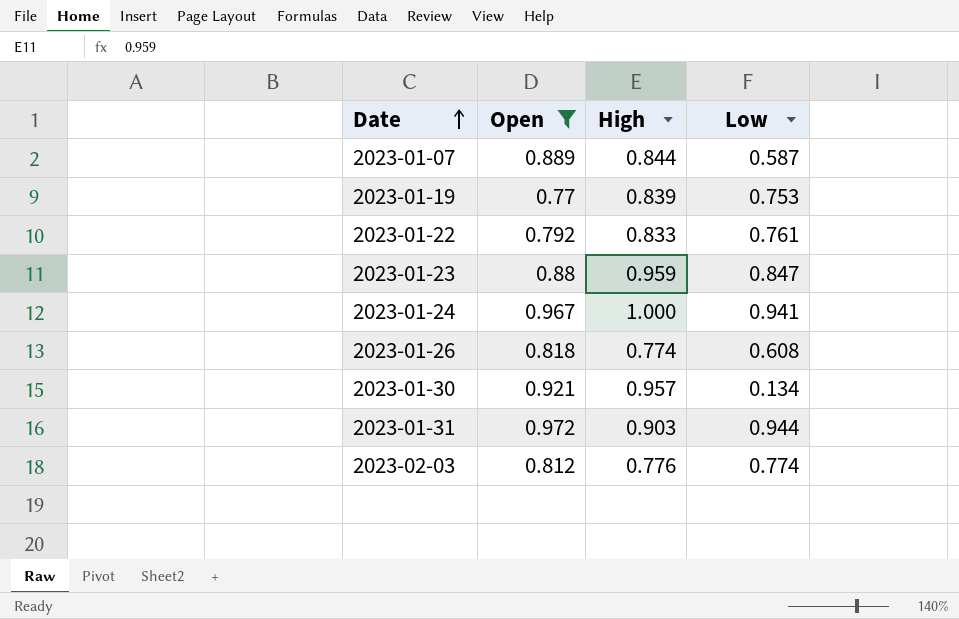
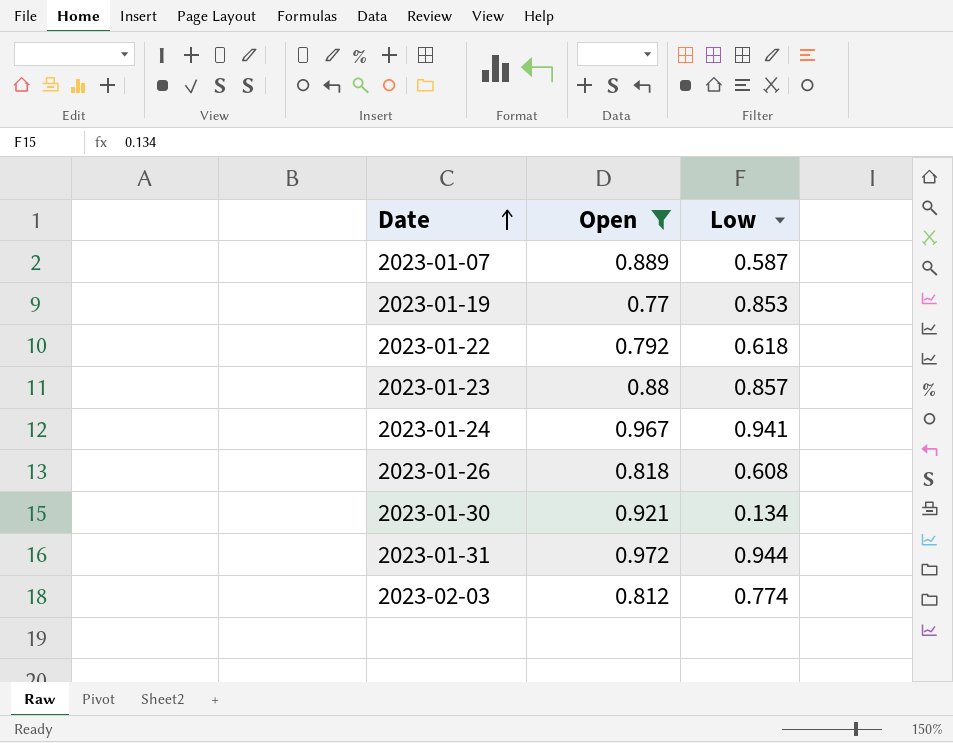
column High | position: 3 -> none
2023-01-19 | Low: 0.753 -> 0.853
2023-01-22 | Low: 0.761 -> 0.618
2023-01-23 | Low: 0.847 -> 0.857

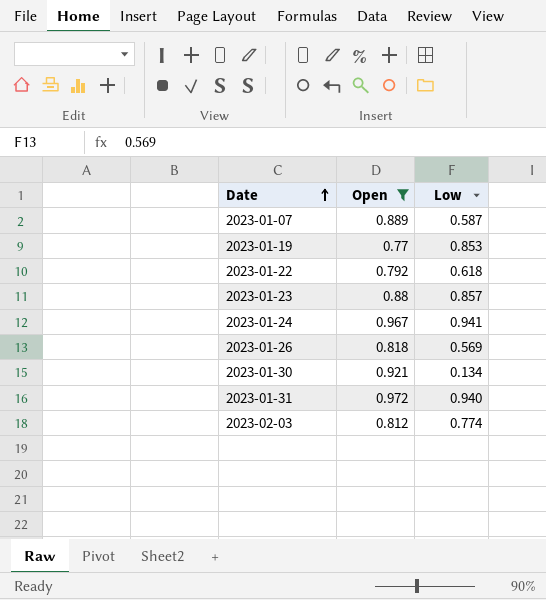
2023-01-26 | Low: 0.608 -> 0.569
2023-01-31 | Low: 0.944 -> 0.940

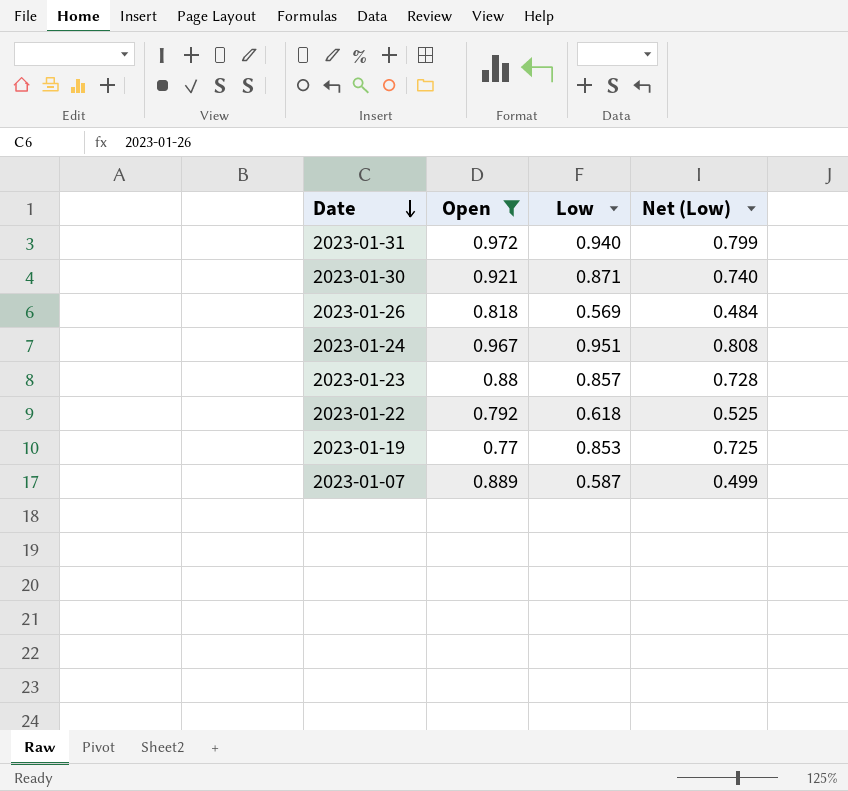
row order: Date ascending -> Date descending
column Net (Low) | formula: none -> [Low] * 0.85
row 2023-02-03: 0.812 | 0.774 -> none
2023-01-30 | Low: 0.134 -> 0.871
2023-01-24 | Low: 0.941 -> 0.951

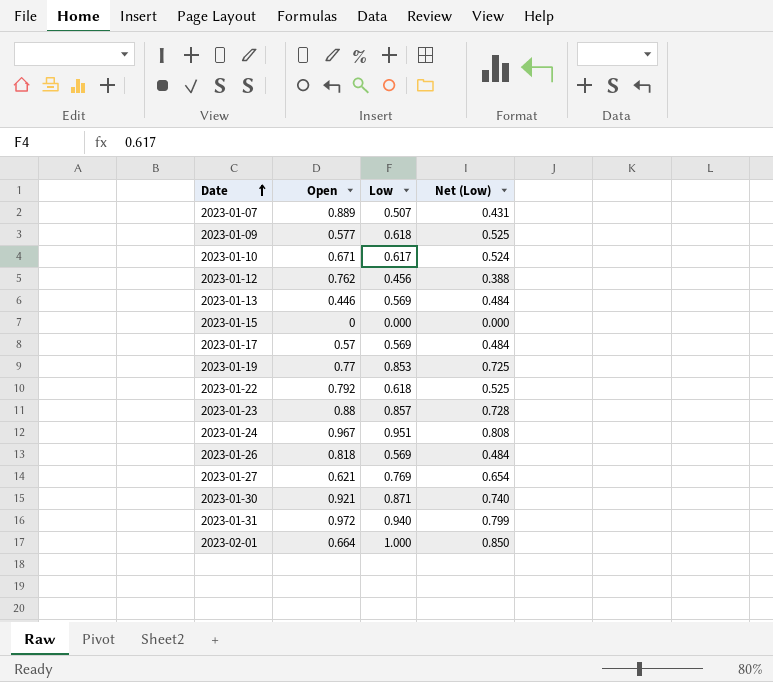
filter: Open >= 0.77 -> none
row order: Date descending -> Date ascending
2023-01-07 | Low: 0.587 -> 0.507
2023-01-07 | Net (Low): 0.499 -> 0.431

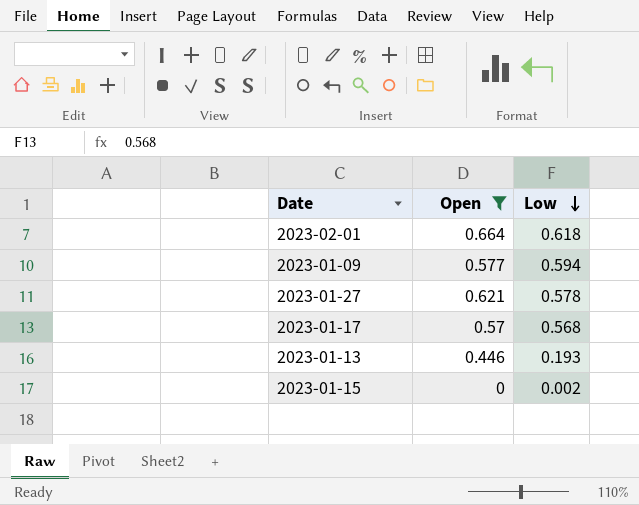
filter: none -> Open <= 0.664
row order: Date ascending -> Low descending
column Net (Low) | formula: [Low] * 0.85 -> none
2023-02-01 | Low: 1.000 -> 0.618
2023-01-09 | Low: 0.618 -> 0.594
2023-01-27 | Low: 0.769 -> 0.578
2023-01-17 | Low: 0.569 -> 0.568
2023-01-13 | Low: 0.569 -> 0.193
2023-01-15 | Low: 0.000 -> 0.002

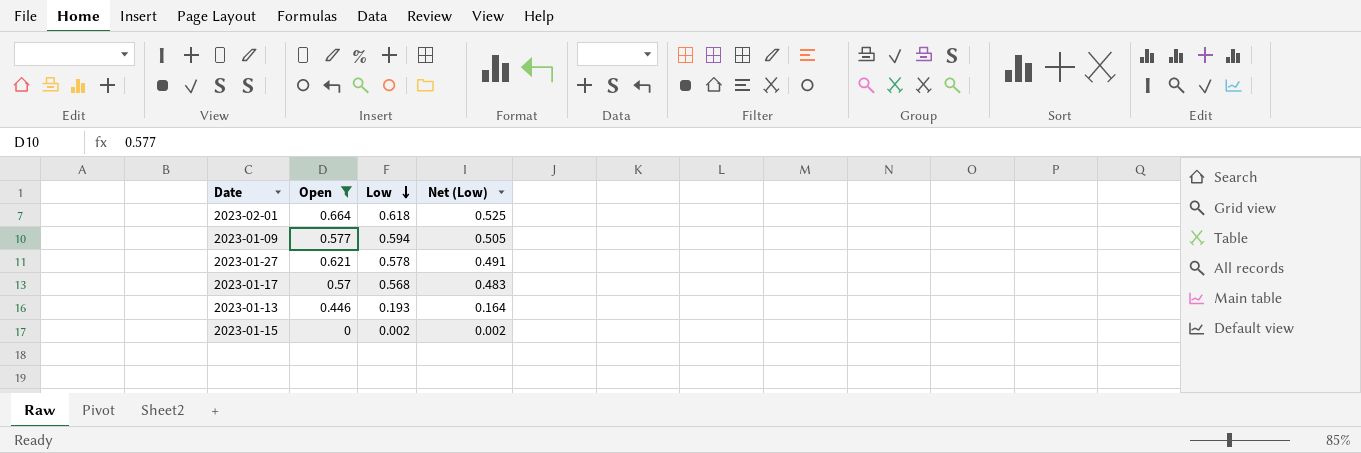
column Net (Low) | formula: none -> [Low] * 0.85

